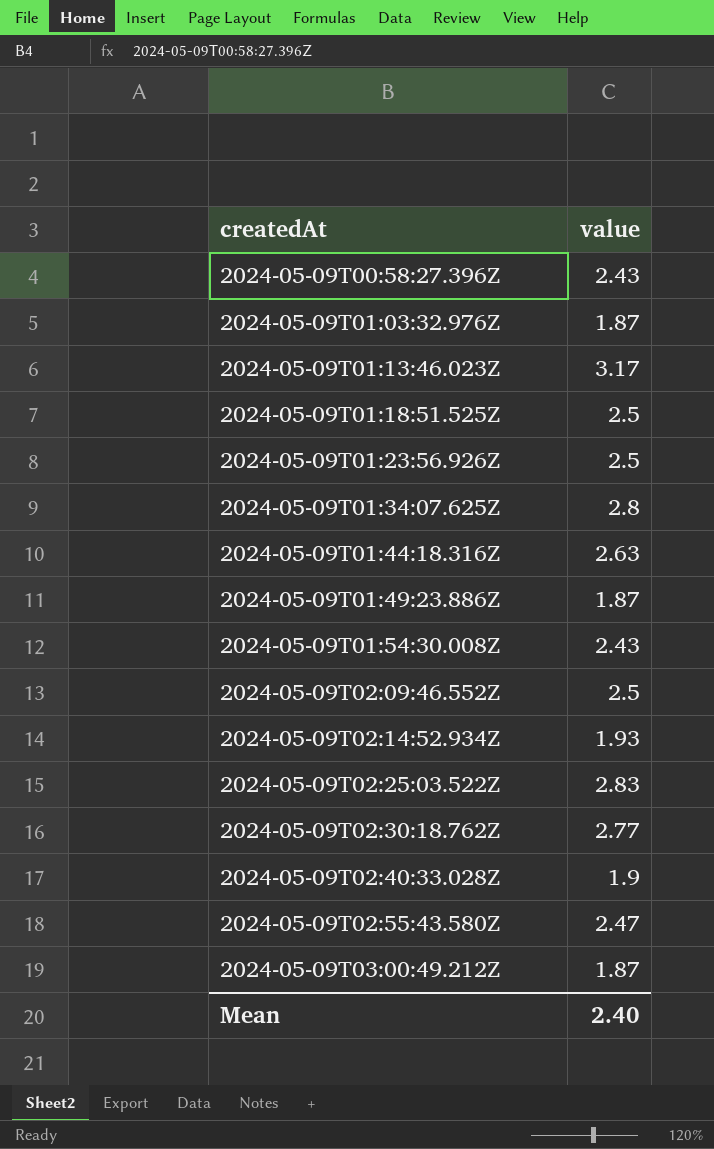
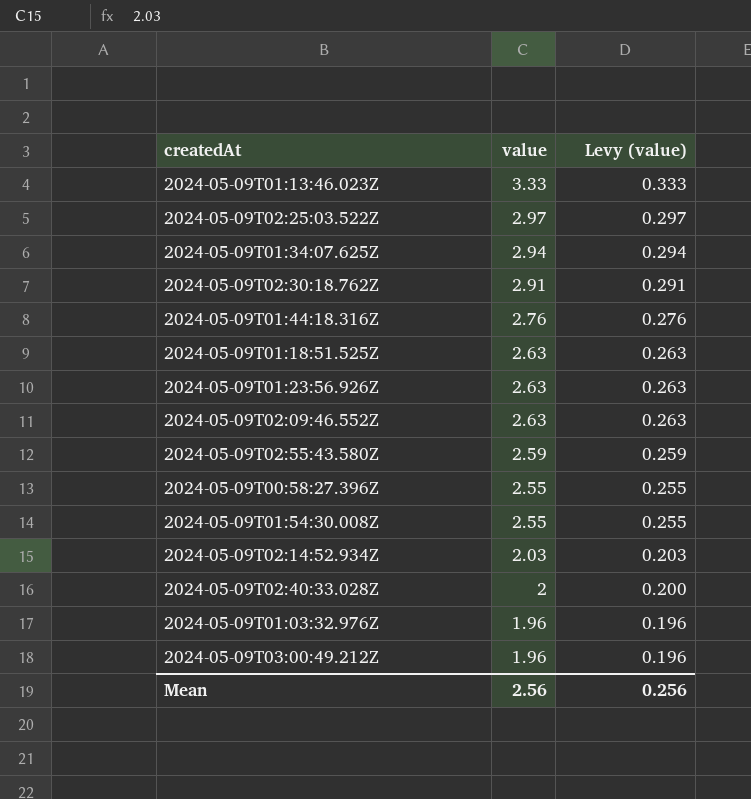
row order: createdAt ascending -> value descending
column Levy (value) | formula: none -> [value] * 0.1
row 2024-05-09T01:49:23.886Z: 1.87 -> none
2024-05-09T01:13:46.023Z | value: 3.17 -> 3.33
2024-05-09T02:25:03.522Z | value: 2.83 -> 2.97
2024-05-09T01:34:07.625Z | value: 2.8 -> 2.94
2024-05-09T02:30:18.762Z | value: 2.77 -> 2.91
2024-05-09T01:44:18.316Z | value: 2.63 -> 2.76
2024-05-09T01:18:51.525Z | value: 2.5 -> 2.63
2024-05-09T01:23:56.926Z | value: 2.5 -> 2.63
2024-05-09T02:09:46.552Z | value: 2.5 -> 2.63
2024-05-09T02:55:43.580Z | value: 2.47 -> 2.59
2024-05-09T00:58:27.396Z | value: 2.43 -> 2.55
2024-05-09T01:54:30.008Z | value: 2.43 -> 2.55
2024-05-09T02:14:52.934Z | value: 1.93 -> 2.03
2024-05-09T02:40:33.028Z | value: 1.9 -> 2
2024-05-09T01:03:32.976Z | value: 1.87 -> 1.96
2024-05-09T03:00:49.212Z | value: 1.87 -> 1.96
Mean | value: 2.40 -> 2.56

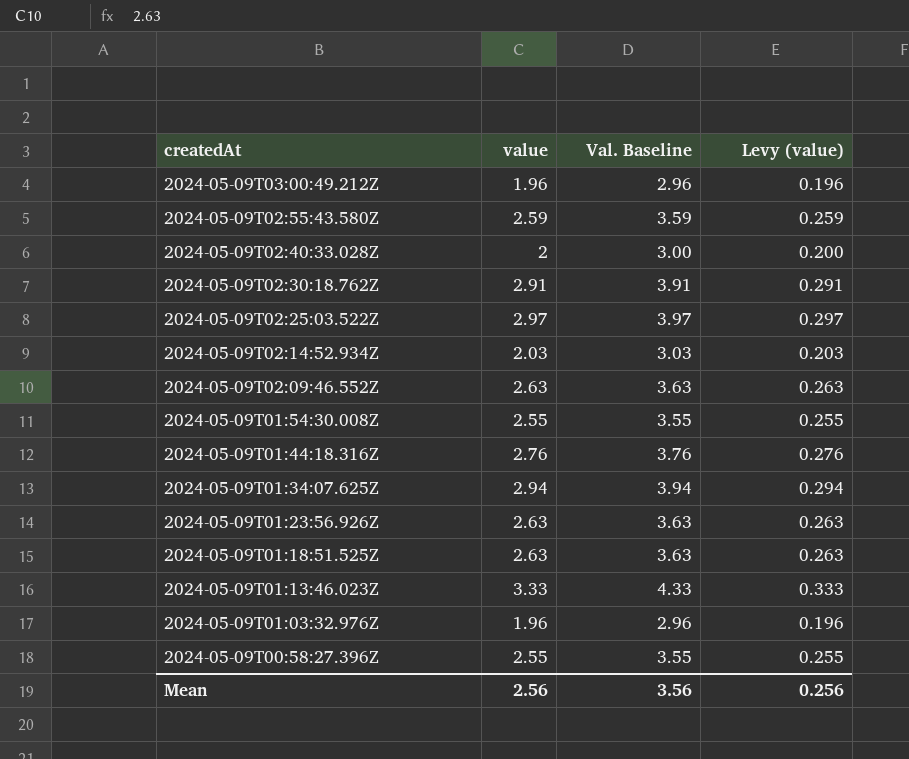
row order: value descending -> createdAt descending
column Val. Baseline | formula: none -> [value] + 1

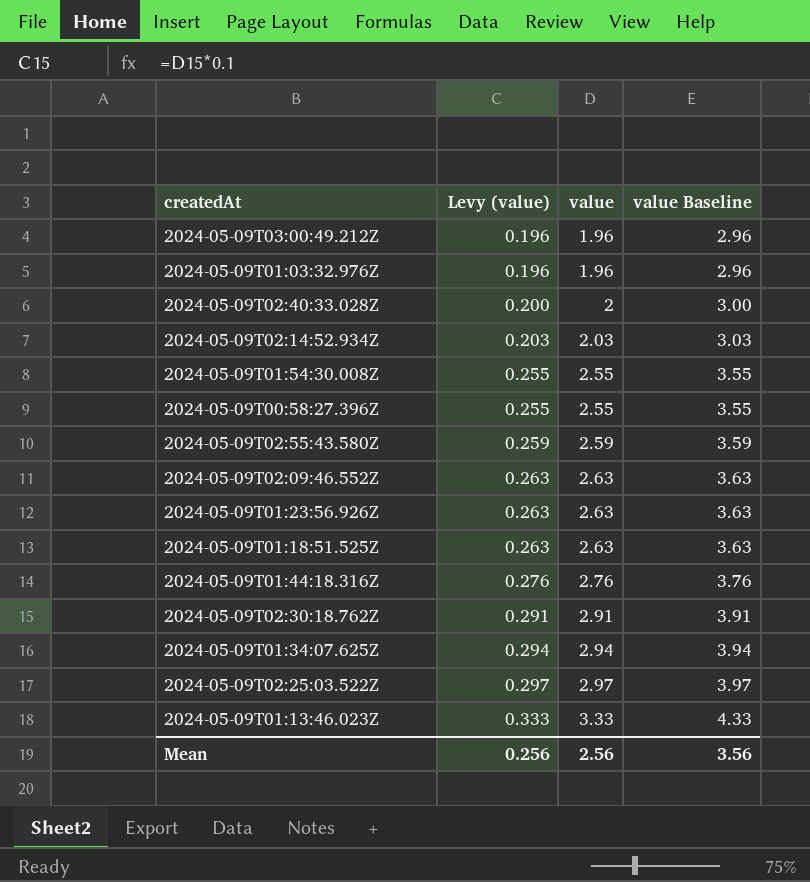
row order: createdAt descending -> Levy (value) ascending
column Levy (value) | position: 4 -> 2
column name: Val. Baseline -> value Baseline

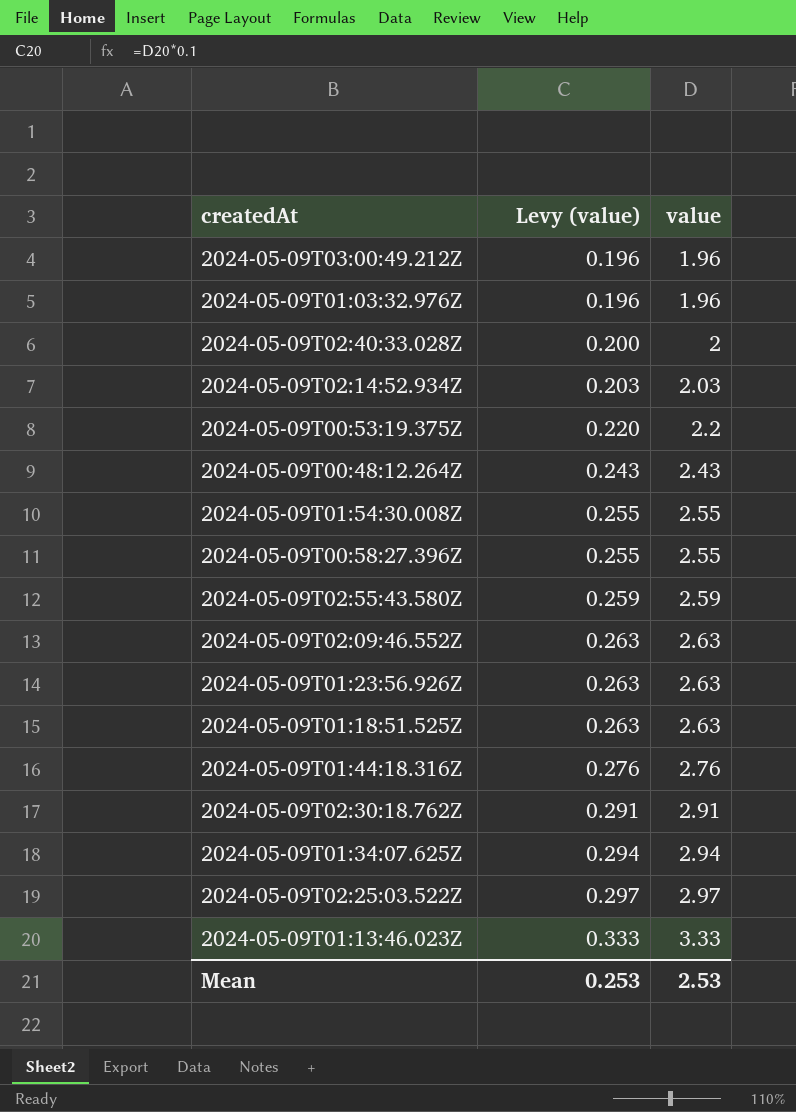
column value Baseline | formula: [value] + 1 -> none
row 2024-05-09T00:53:19.375Z: none -> 0.220 | 2.2
row 2024-05-09T00:48:12.264Z: none -> 0.243 | 2.43
Mean | Levy (value): 0.256 -> 0.253
Mean | value: 2.56 -> 2.53

